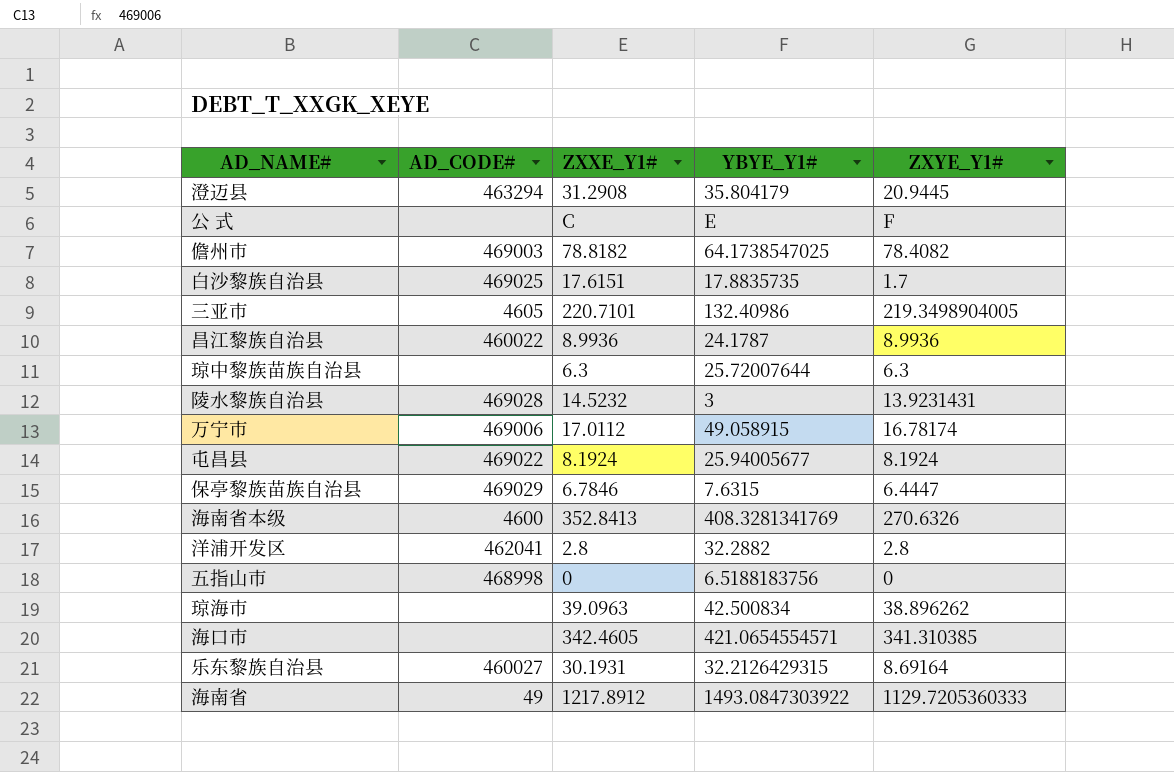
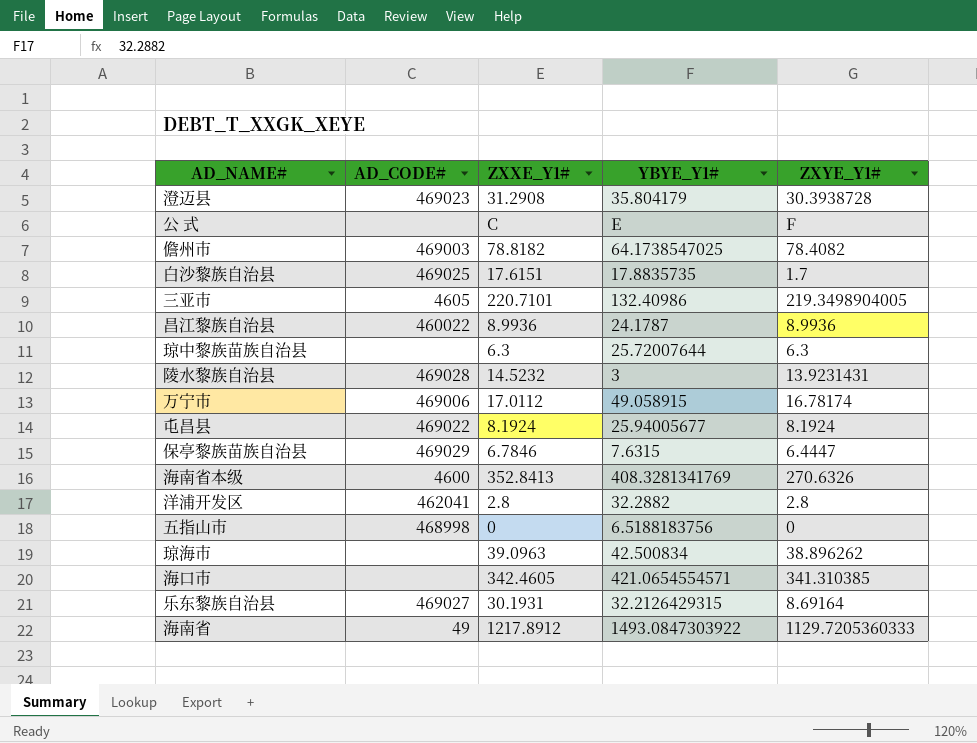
澄迈县 | AD_CODE#: 463294 -> 469023
澄迈县 | ZXYE_Y1#: 20.9445 -> 30.3938728
乐东黎族自治县 | AD_CODE#: 460027 -> 469027

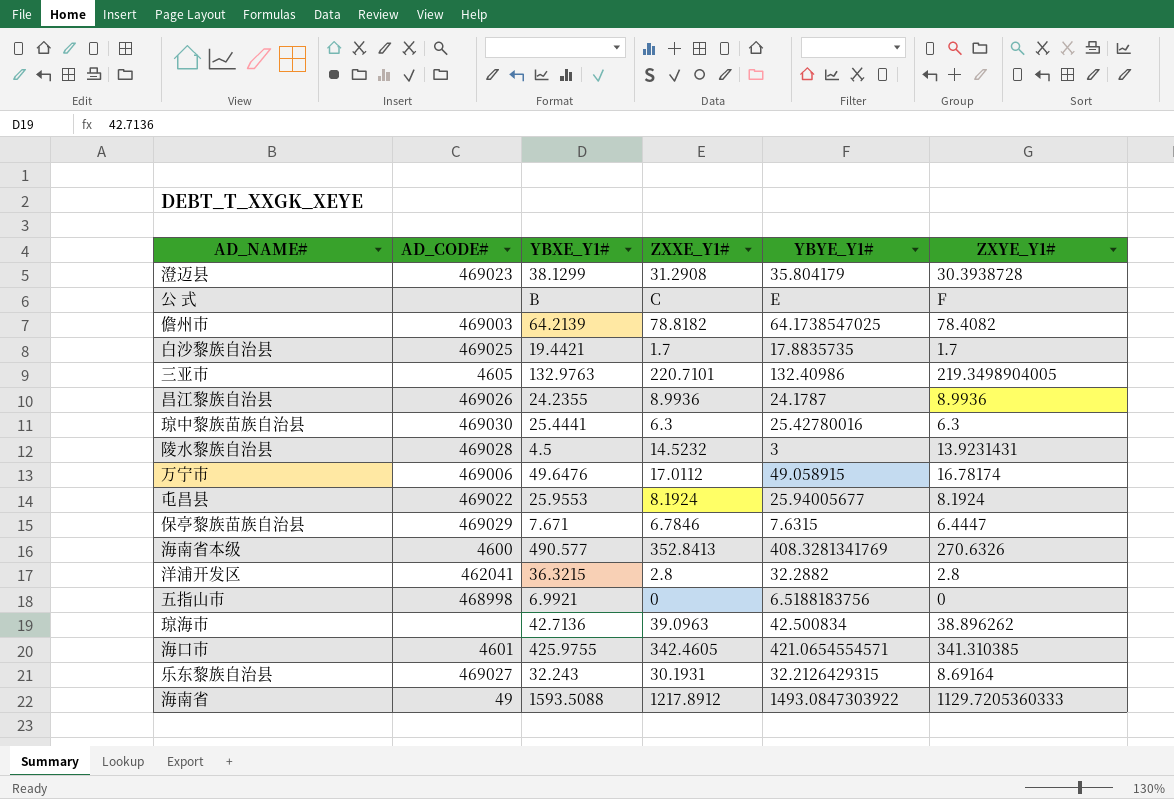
column YBXE_Y1# | position: none -> 3
白沙黎族自治县 | ZXXE_Y1#: 17.6151 -> 1.7
昌江黎族自治县 | AD_CODE#: 460022 -> 469026
琼中黎族苗族自治县 | AD_CODE#: none -> 469030
琼中黎族苗族自治县 | YBYE_Y1#: 25.72007644 -> 25.42780016
海口市 | AD_CODE#: none -> 4601

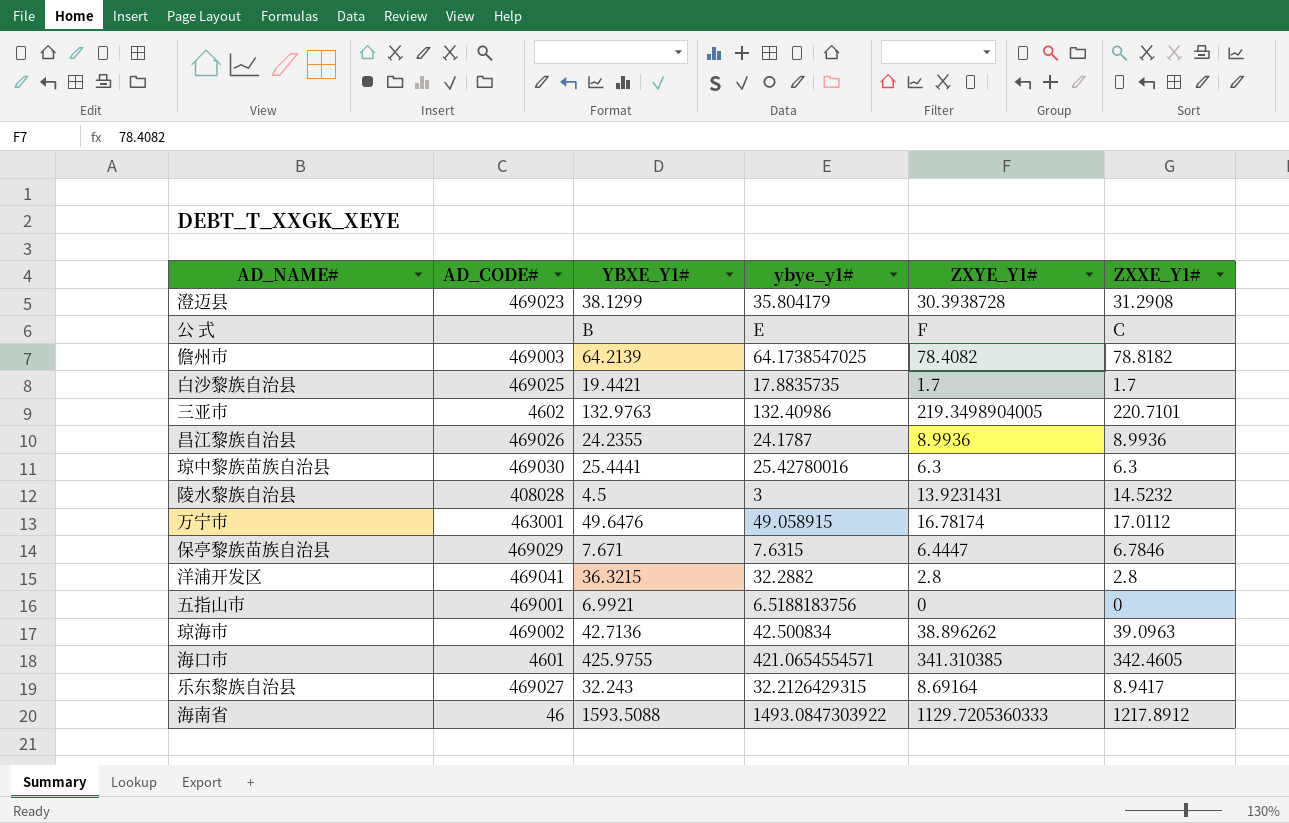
column name: YBYE_Y1# -> ybye_y1#
column ZXXE_Y1# | position: 4 -> 6
row 屯昌县: 469022 | 25.9553 | 8.1924 | 25.94005677 | 8.1924 -> none
row 海南省本级: 4600 | 490.577 | 352.8413 | 408.3281341769 | 270.6326 -> none
三亚市 | AD_CODE#: 4605 -> 4602
陵水黎族自治县 | AD_CODE#: 469028 -> 408028
万宁市 | AD_CODE#: 469006 -> 463001
洋浦开发区 | AD_CODE#: 462041 -> 469041
五指山市 | AD_CODE#: 468998 -> 469001
琼海市 | AD_CODE#: none -> 469002
乐东黎族自治县 | ZXXE_Y1#: 30.1931 -> 8.9417
海南省 | AD_CODE#: 49 -> 46

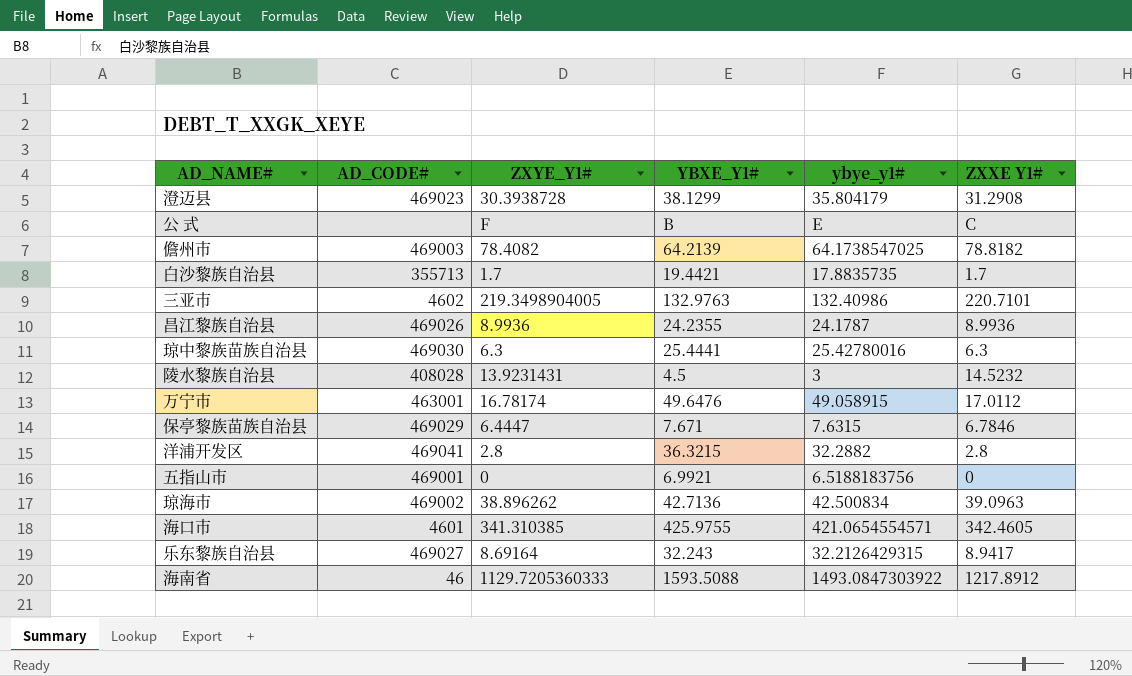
column ZXYE_Y1# | position: 5 -> 3
column name: ZXXE_Y1# -> ZXXE Y1#
白沙黎族自治县 | AD_CODE#: 469025 -> 355713

